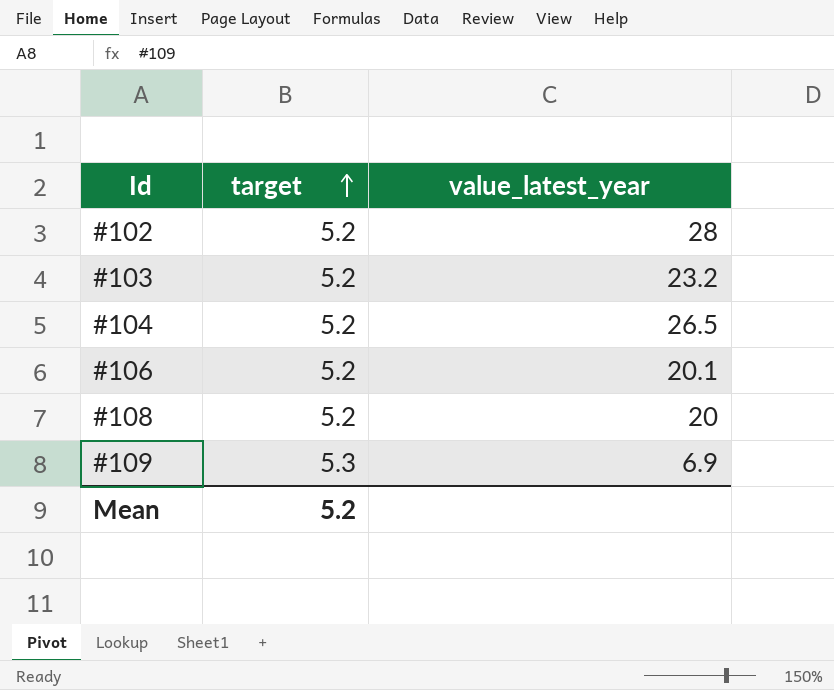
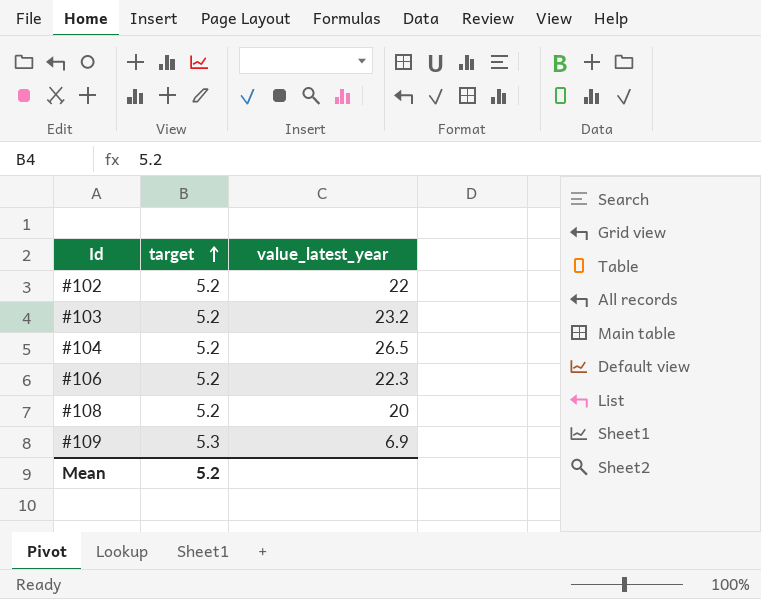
#102 | value_latest_year: 28 -> 22
#106 | value_latest_year: 20.1 -> 22.3

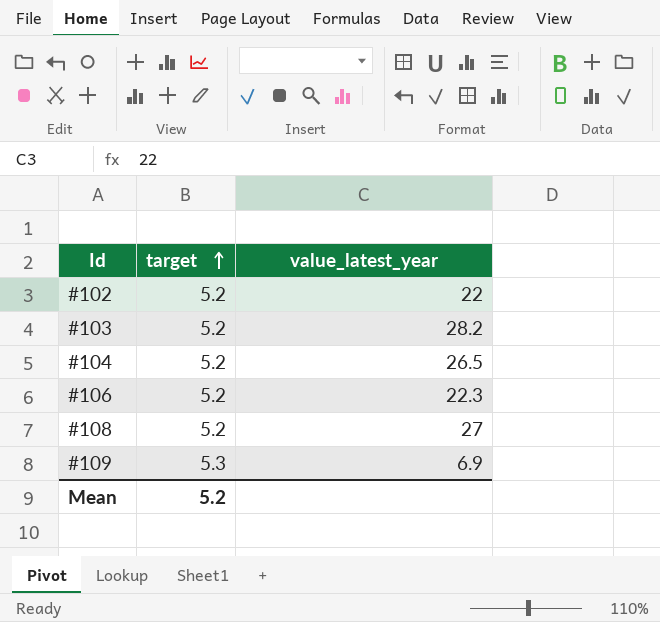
#103 | value_latest_year: 23.2 -> 28.2
#108 | value_latest_year: 20 -> 27

